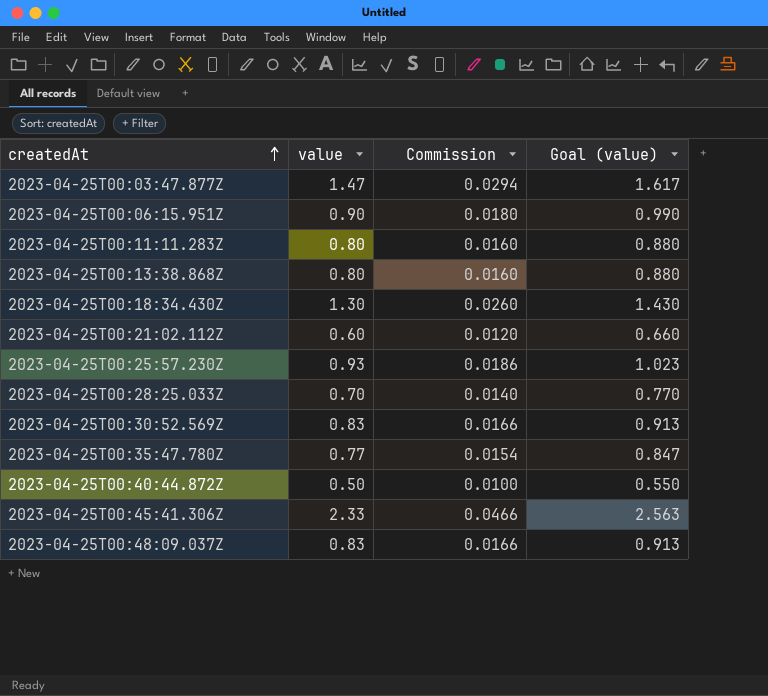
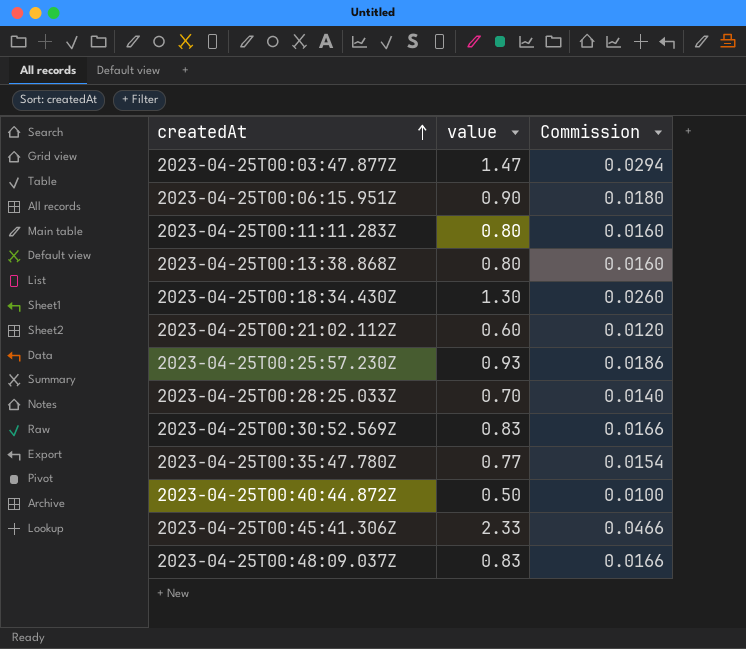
column Goal (value) | formula: [value] * 1.1 -> none

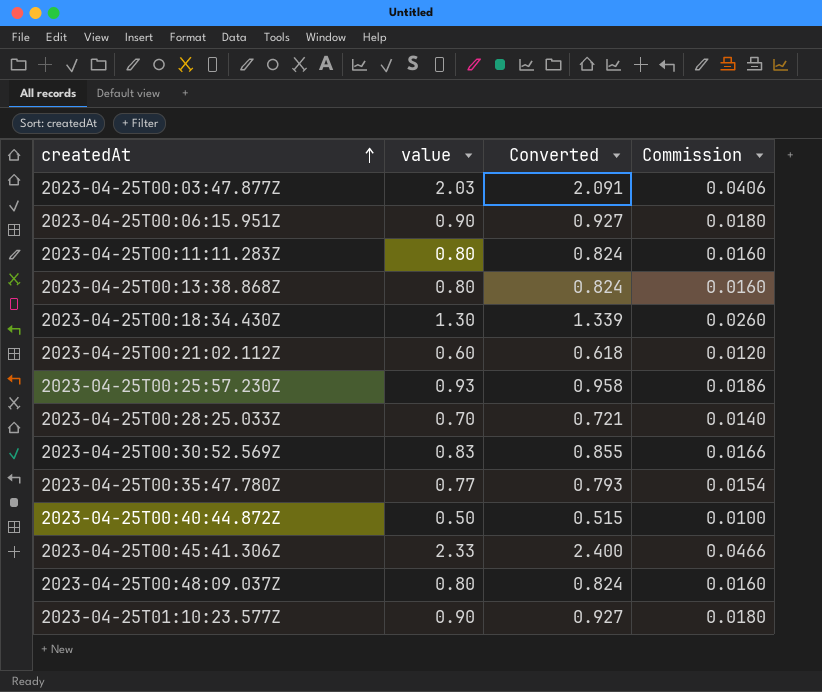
column Converted | formula: none -> [value] * 1.03
2023-04-25T00:03:47.877Z | value: 1.47 -> 2.03
2023-04-25T00:03:47.877Z | Commission: 0.0294 -> 0.0406
2023-04-25T00:48:09.037Z | value: 0.83 -> 0.80
2023-04-25T00:48:09.037Z | Commission: 0.0166 -> 0.0160
row 2023-04-25T01:10:23.577Z: none -> 0.90 | 0.927 | 0.0180

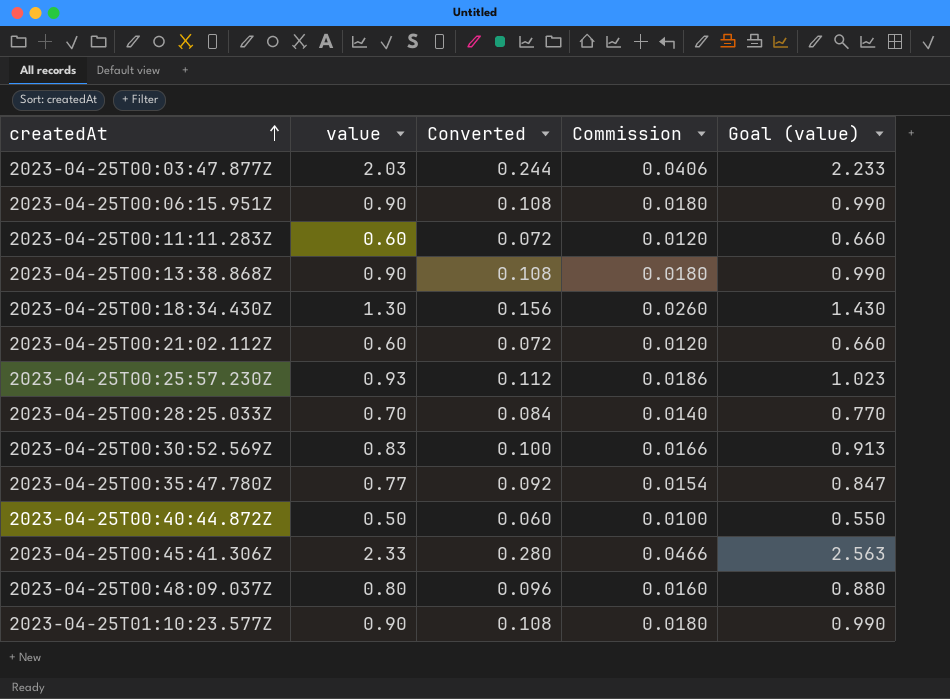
column Converted | formula: [value] * 1.03 -> [value] * 0.12
column Goal (value) | formula: none -> [value] * 1.1
2023-04-25T00:11:11.283Z | value: 0.80 -> 0.60
2023-04-25T00:11:11.283Z | Commission: 0.0160 -> 0.0120
2023-04-25T00:13:38.868Z | value: 0.80 -> 0.90
2023-04-25T00:13:38.868Z | Commission: 0.0160 -> 0.0180

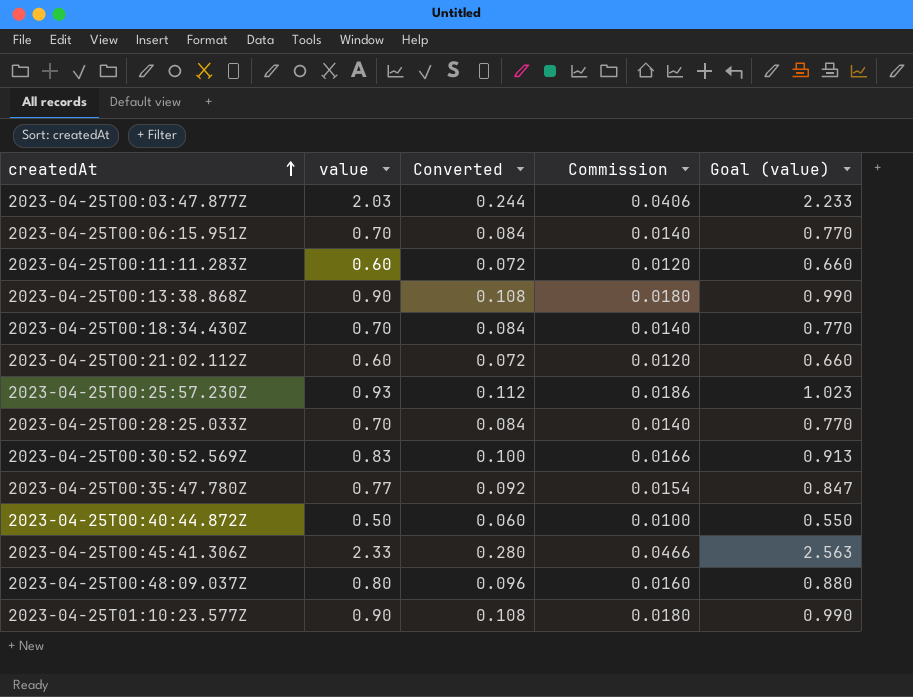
2023-04-25T00:06:15.951Z | value: 0.90 -> 0.70
2023-04-25T00:06:15.951Z | Converted: 0.108 -> 0.084
2023-04-25T00:06:15.951Z | Commission: 0.0180 -> 0.0140
2023-04-25T00:06:15.951Z | Goal (value): 0.990 -> 0.770
2023-04-25T00:18:34.430Z | value: 1.30 -> 0.70
2023-04-25T00:18:34.430Z | Converted: 0.156 -> 0.084
2023-04-25T00:18:34.430Z | Commission: 0.0260 -> 0.0140
2023-04-25T00:18:34.430Z | Goal (value): 1.430 -> 0.770

